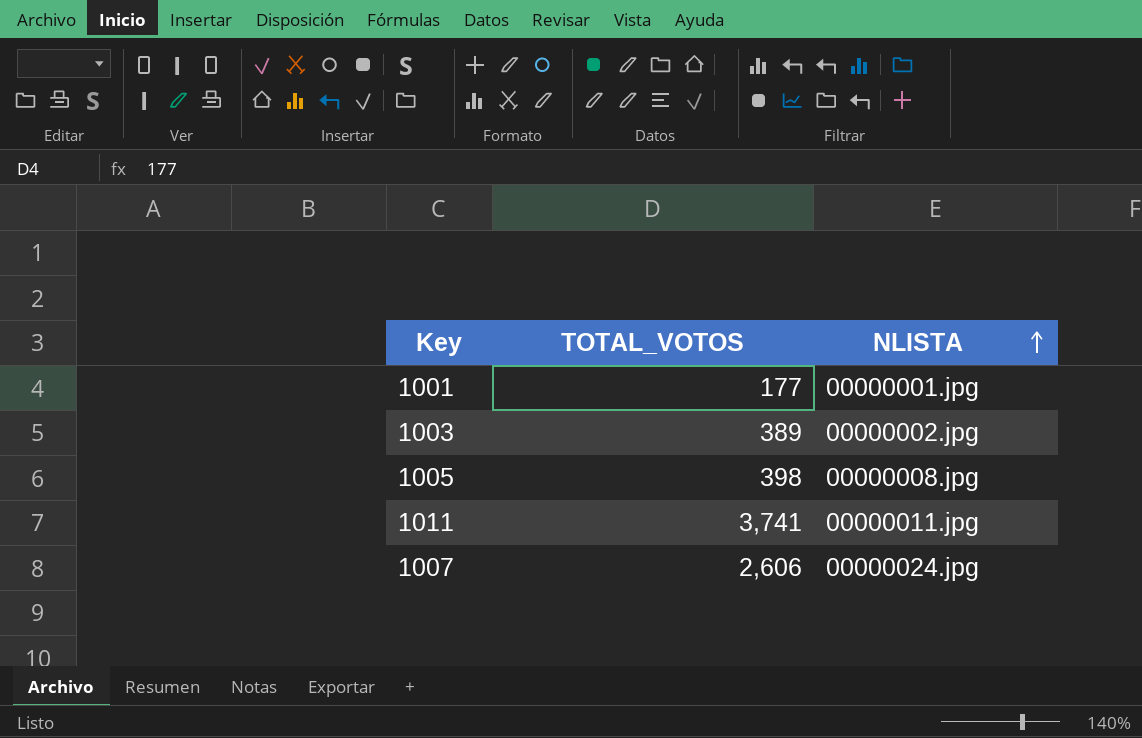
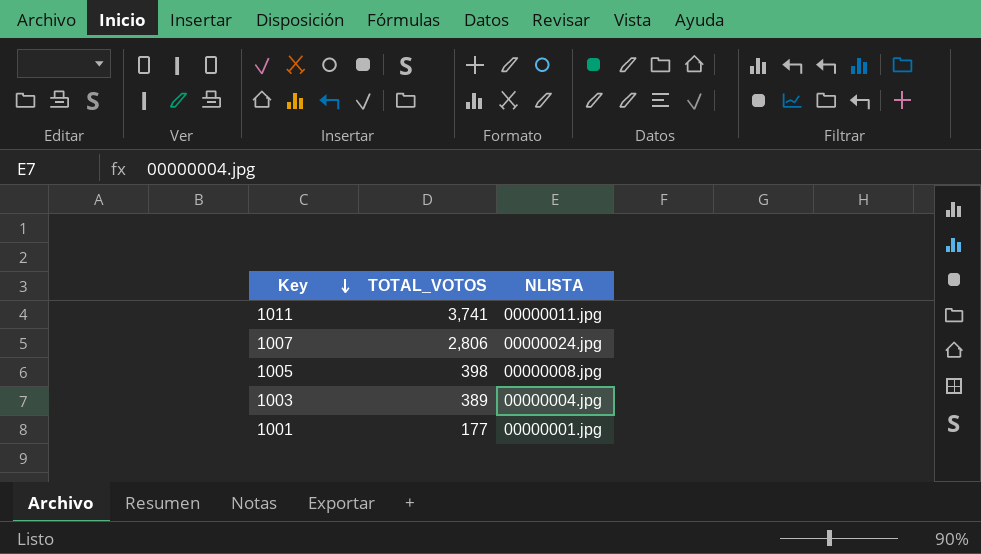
row order: NLISTA ascending -> Key descending
1007 | TOTAL_VOTOS: 2,606 -> 2,806
1003 | NLISTA: 00000002.jpg -> 00000004.jpg

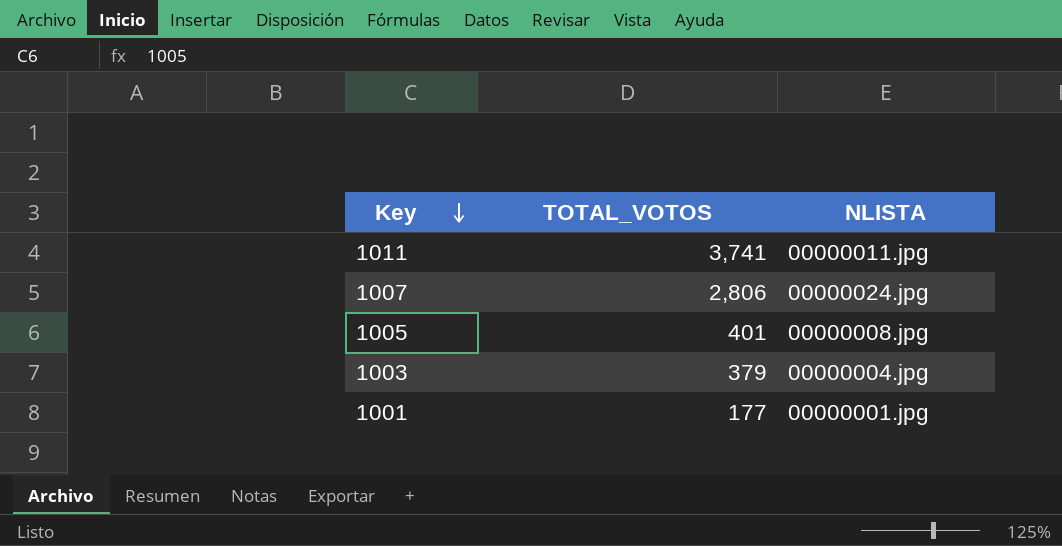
1005 | TOTAL_VOTOS: 398 -> 401
1003 | TOTAL_VOTOS: 389 -> 379

